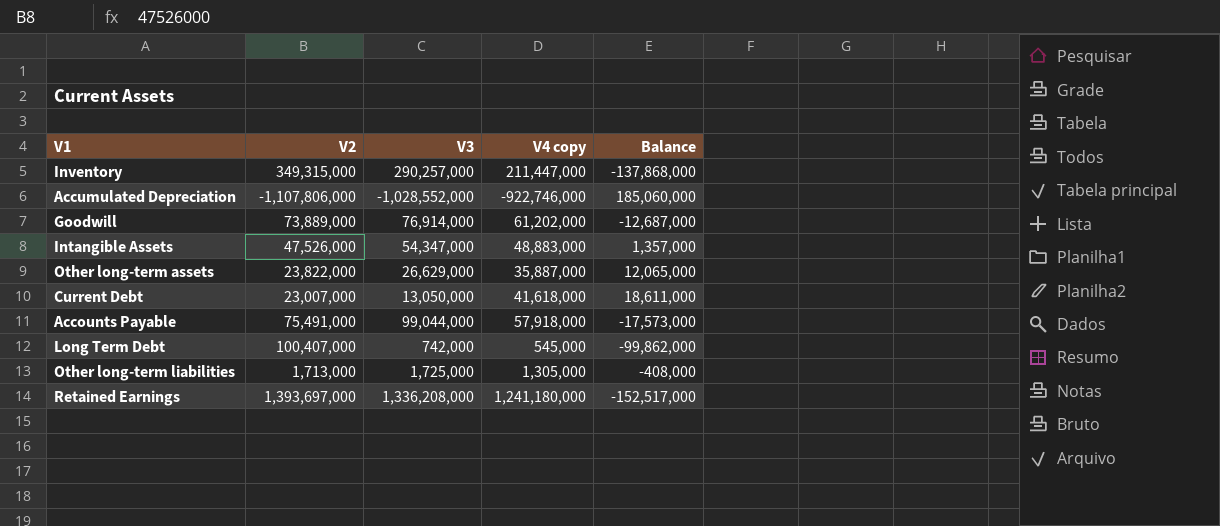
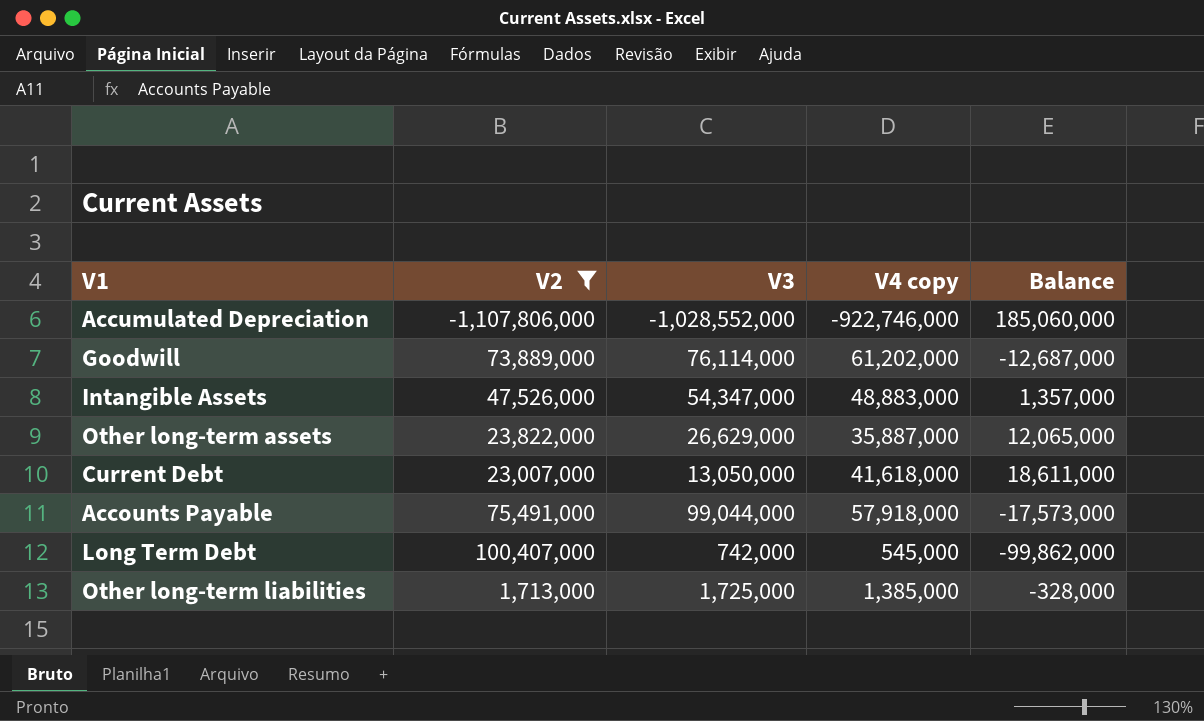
filter: none -> V2 <= 100,407,000
Goodwill | V3: 76,914,000 -> 76,114,000
Other long-term liabilities | V4 copy: 1,305,000 -> 1,385,000
Other long-term liabilities | Balance: -408,000 -> -328,000

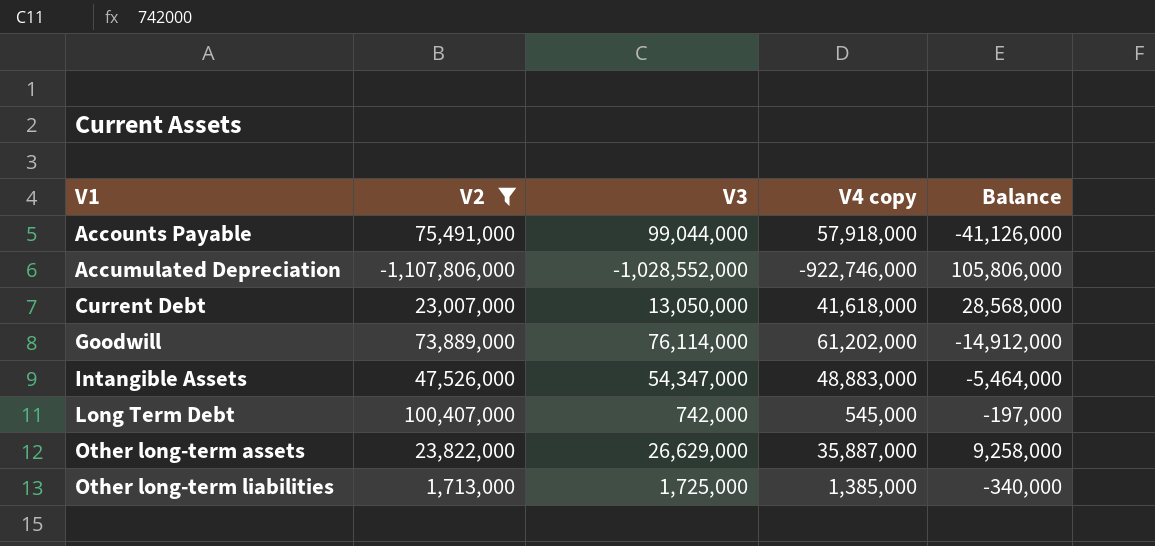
row order: none -> V1 ascending
column Balance | formula: [V4 copy] - [V2] -> [V4 copy] - [V3]

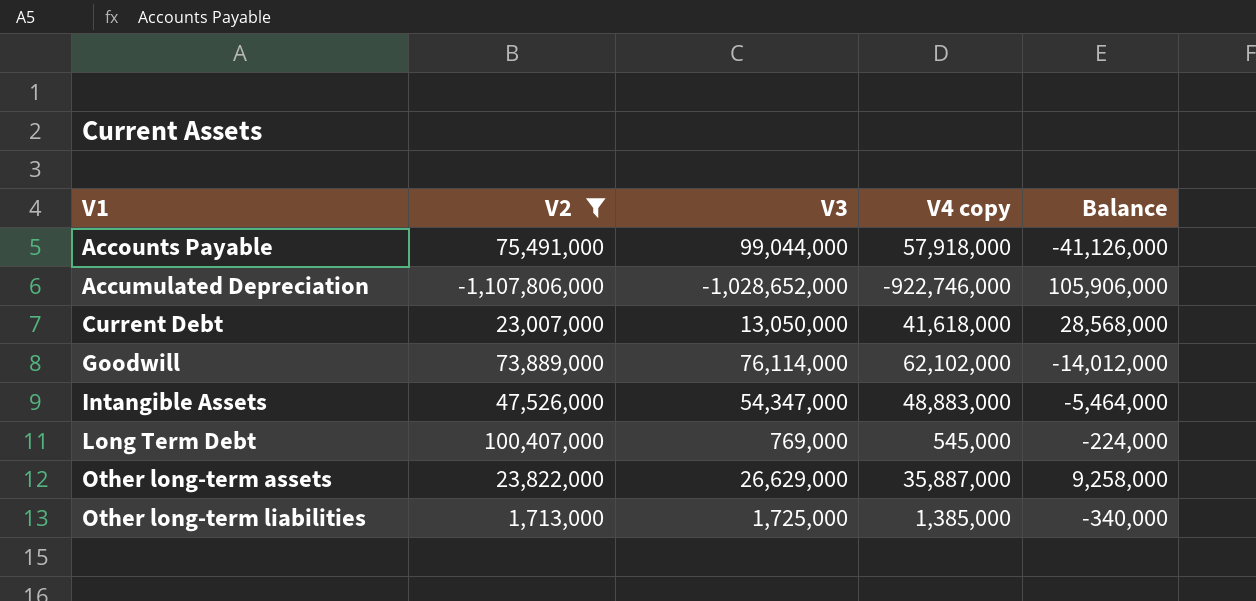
Accumulated Depreciation | V3: -1,028,552,000 -> -1,028,652,000
Accumulated Depreciation | Balance: 105,806,000 -> 105,906,000
Goodwill | V4 copy: 61,202,000 -> 62,102,000
Goodwill | Balance: -14,912,000 -> -14,012,000
Long Term Debt | V3: 742,000 -> 769,000
Long Term Debt | Balance: -197,000 -> -224,000

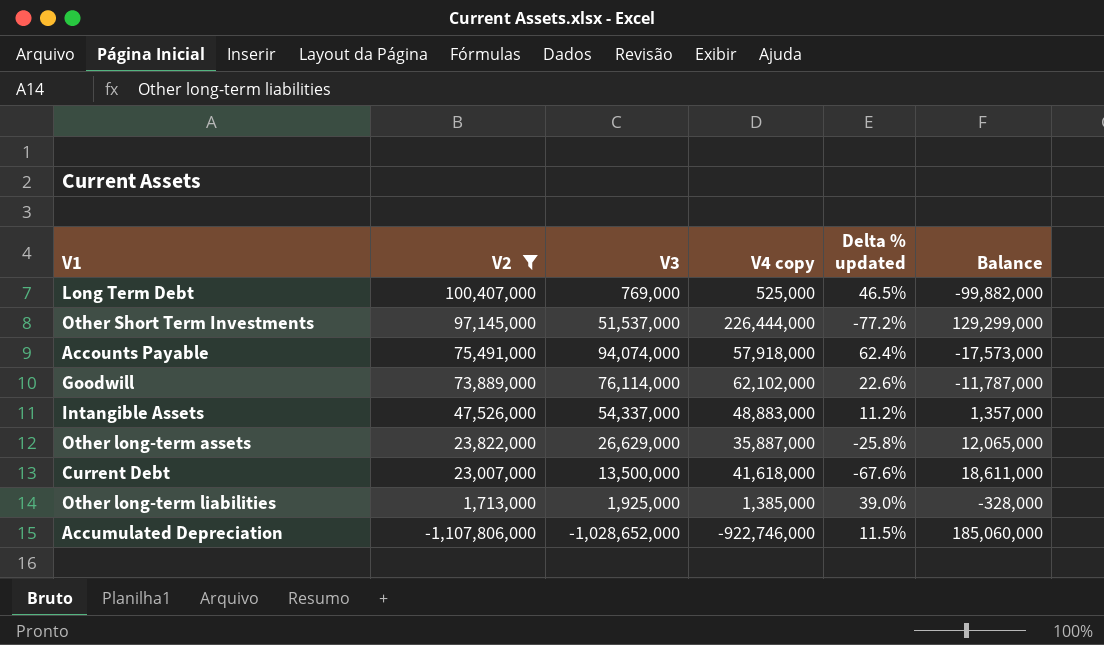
row order: V1 ascending -> V2 descending
column Delta % updated | formula: none -> ([V3] - [V4 copy]) / [V4 copy]
column Balance | formula: [V4 copy] - [V3] -> [V4 copy] - [V2]
Long Term Debt | V4 copy: 545,000 -> 525,000
row Other Short Term Investments: none -> 97,145,000 | 51,537,000 | 226,444,000 | -77.2% | 129,299,000
Accounts Payable | V3: 99,044,000 -> 94,074,000
Intangible Assets | V3: 54,347,000 -> 54,337,000
Current Debt | V3: 13,050,000 -> 13,500,000
Other long-term liabilities | V3: 1,725,000 -> 1,925,000

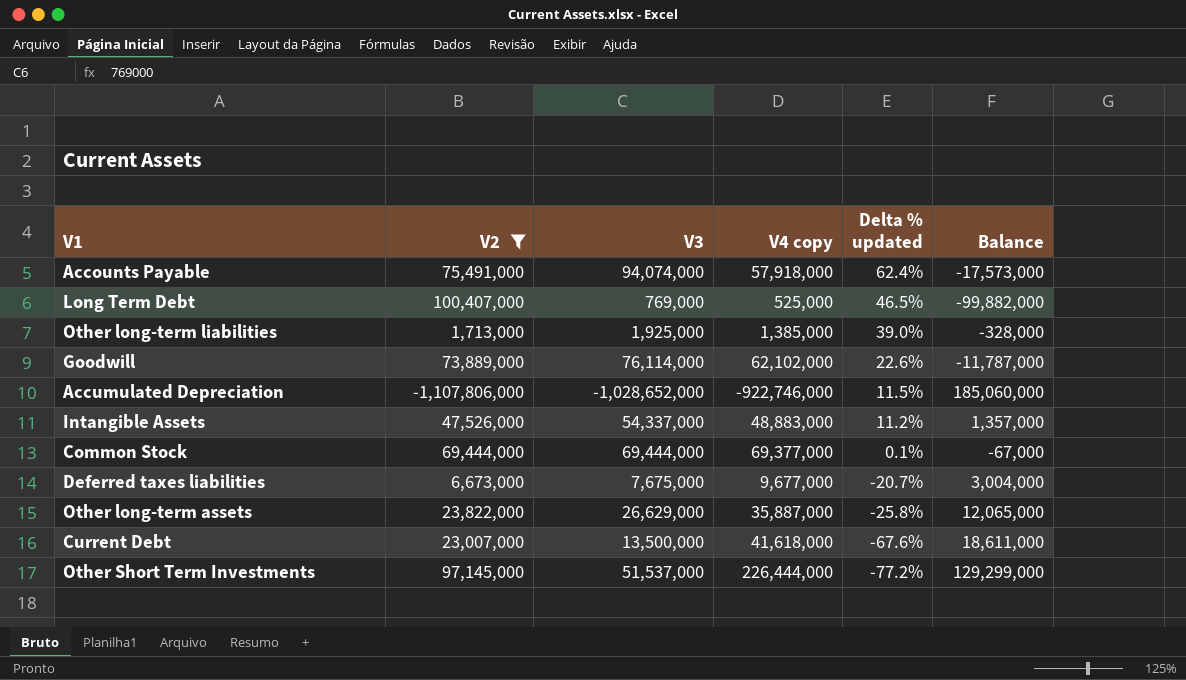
row order: V2 descending -> Delta % updated descending
row Common Stock: none -> 69,444,000 | 69,444,000 | 69,377,000 | 0.1% | -67,000
row Deferred taxes liabilities: none -> 6,673,000 | 7,675,000 | 9,677,000 | -20.7% | 3,004,000

